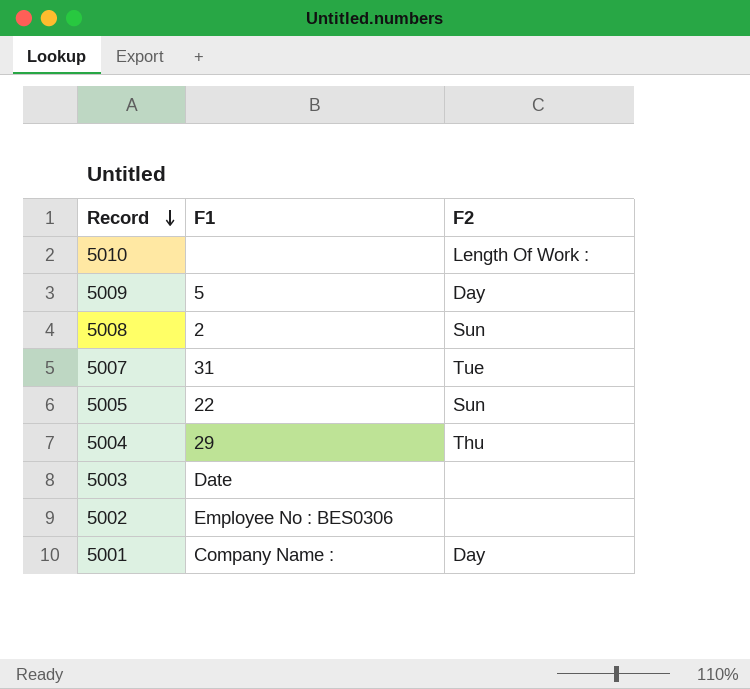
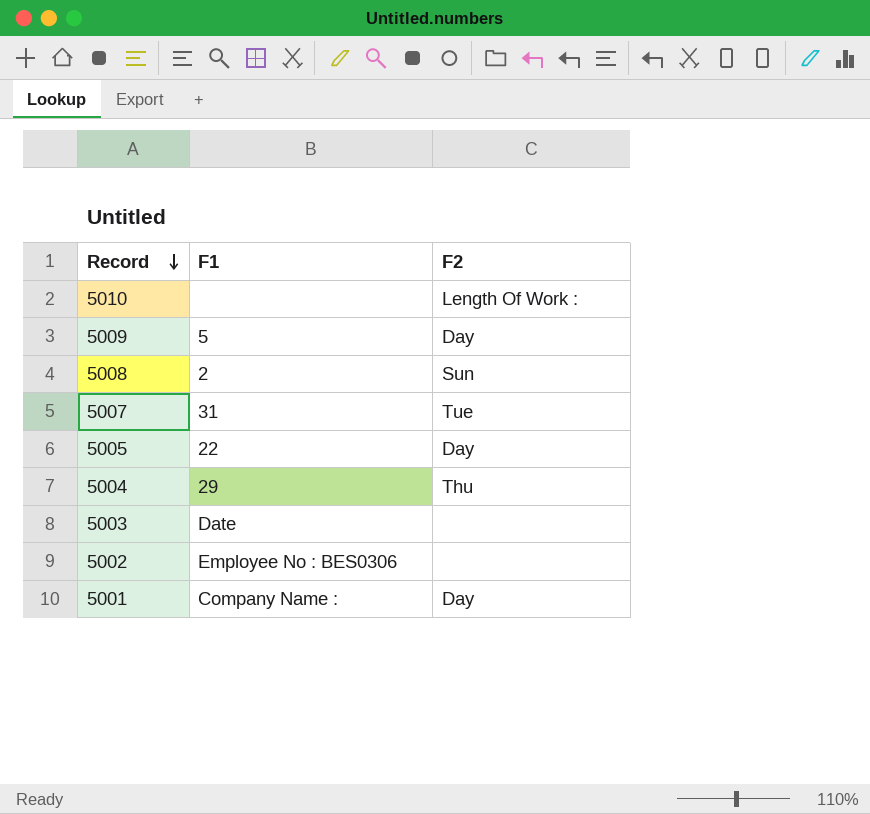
5005 | F2: Sun -> Day

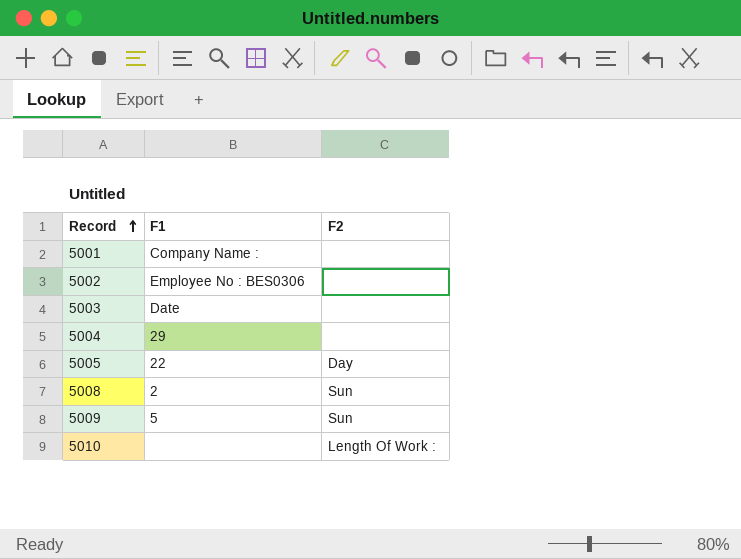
row order: Record descending -> Record ascending
row 5007: 31 | Tue -> none
5001 | F2: Day -> none
5004 | F2: Thu -> none
5009 | F2: Day -> Sun

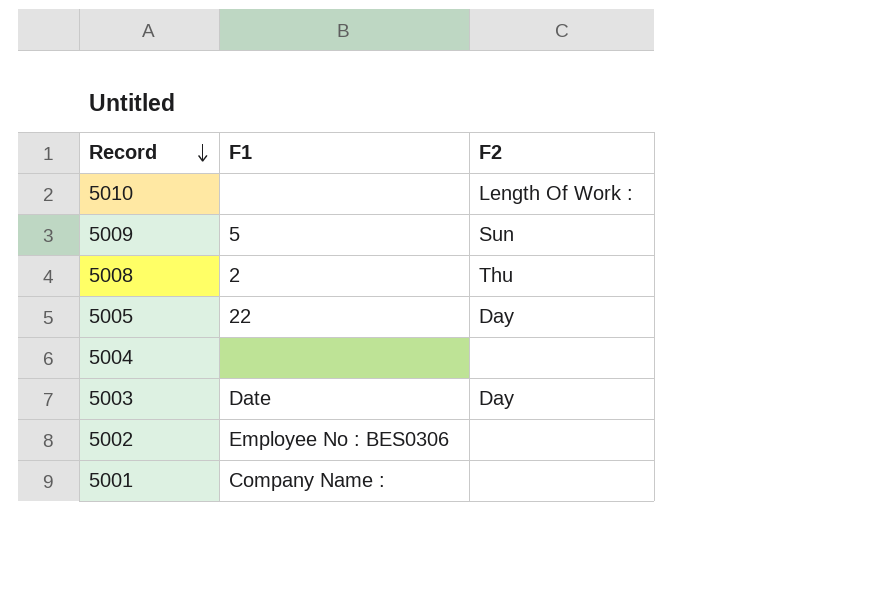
row order: Record ascending -> Record descending
5008 | F2: Sun -> Thu
5004 | F1: 29 -> none
5003 | F2: none -> Day

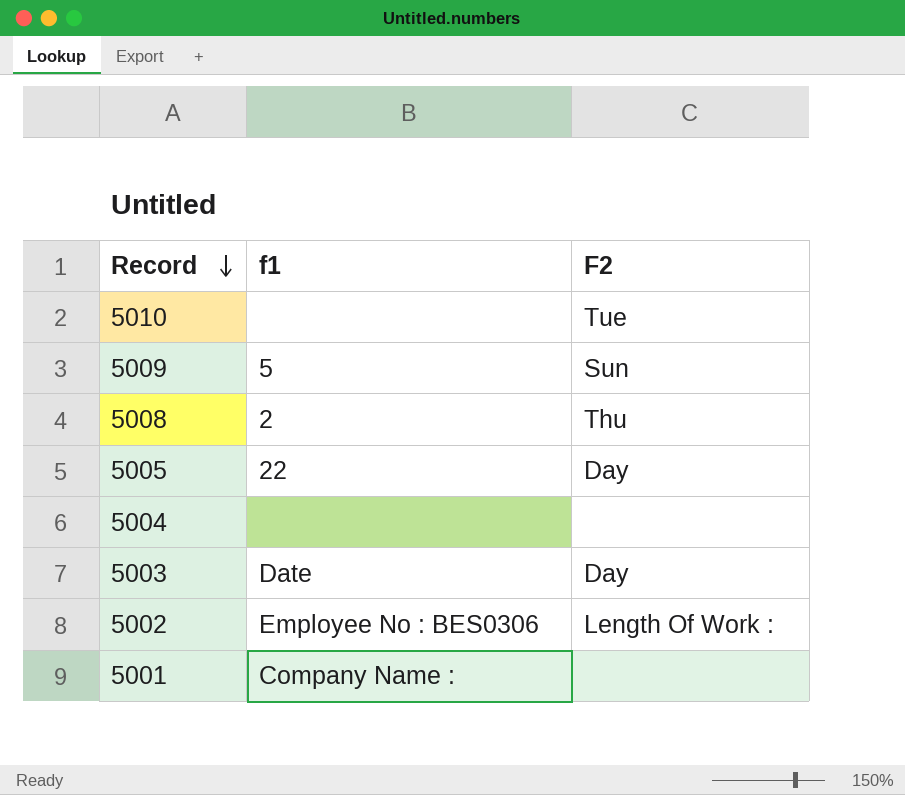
column name: F1 -> f1
5010 | F2: Length Of Work : -> Tue
5002 | F2: none -> Length Of Work :

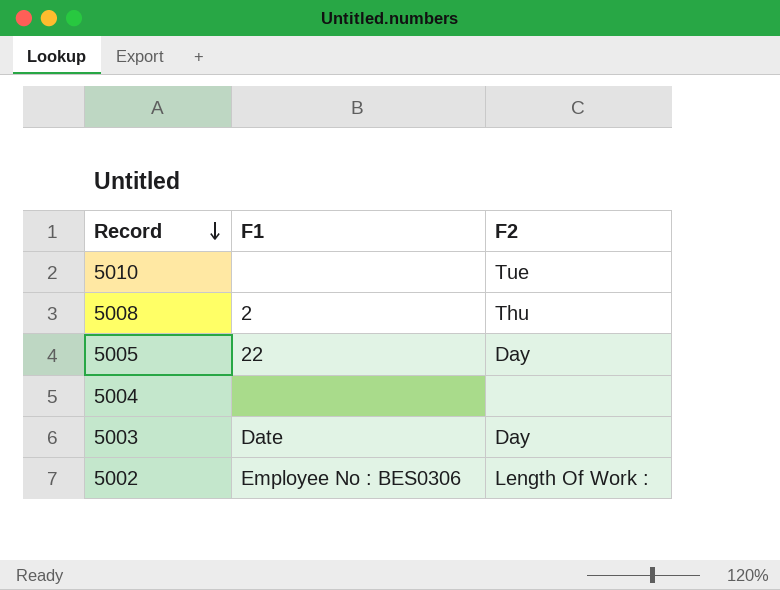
column name: f1 -> F1
row 5009: 5 | Sun -> none
row 5001: Company Name : | none -> none

